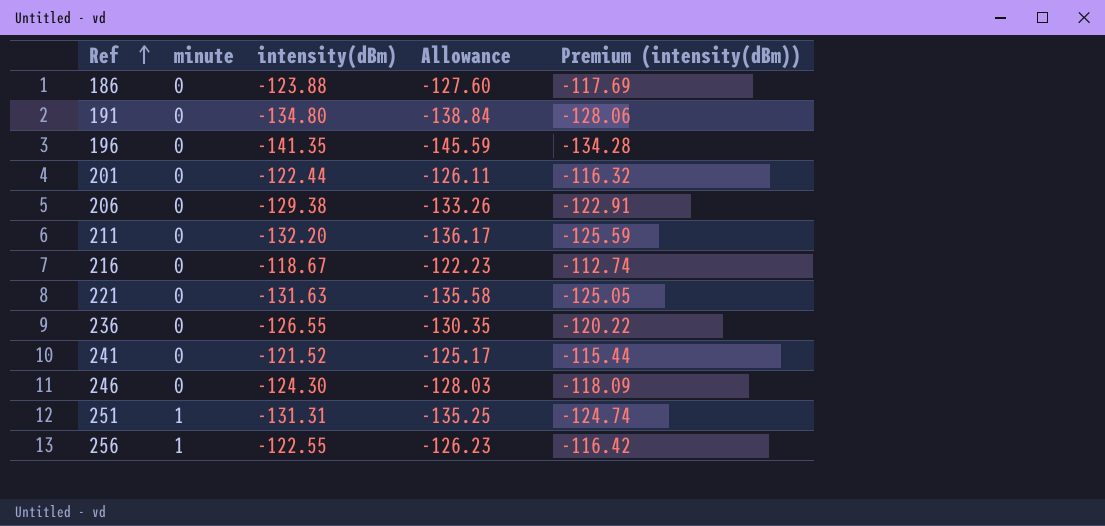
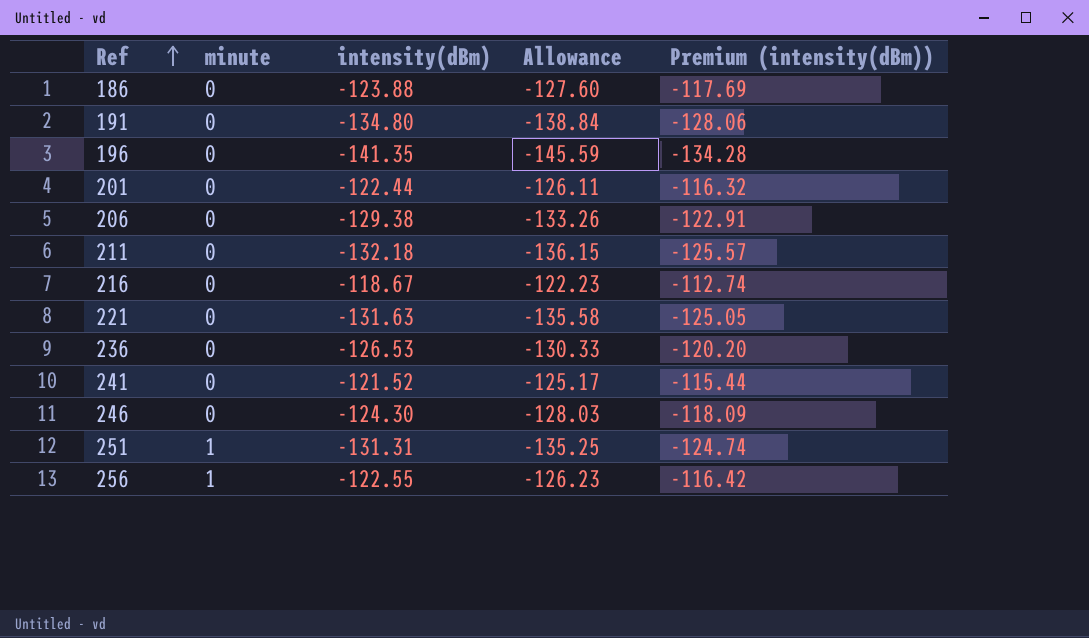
211 | intensity(dBm): -132.20 -> -132.18
211 | Allowance: -136.17 -> -136.15
211 | Premium (intensity(dBm)): -125.59 -> -125.57
236 | intensity(dBm): -126.55 -> -126.53
236 | Allowance: -130.35 -> -130.33
236 | Premium (intensity(dBm)): -120.22 -> -120.20

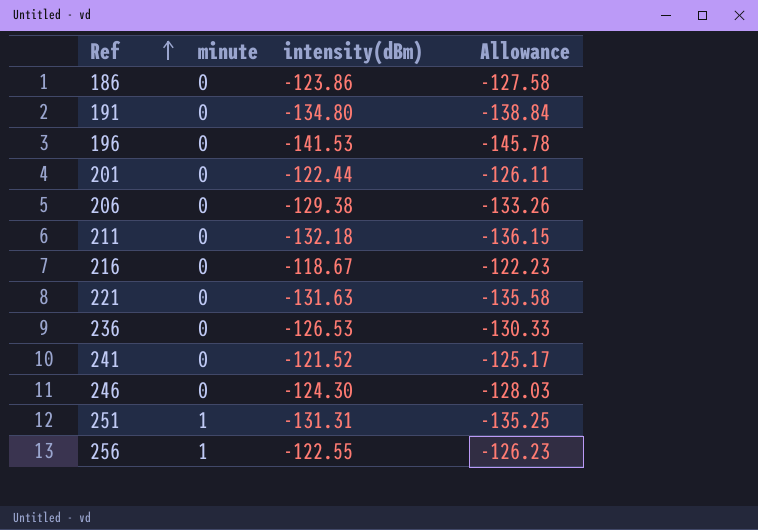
column Premium (intensity(dBm)) | formula: [intensity(dBm)] * 0.95 -> none
186 | intensity(dBm): -123.88 -> -123.86
186 | Allowance: -127.60 -> -127.58
196 | intensity(dBm): -141.35 -> -141.53
196 | Allowance: -145.59 -> -145.78

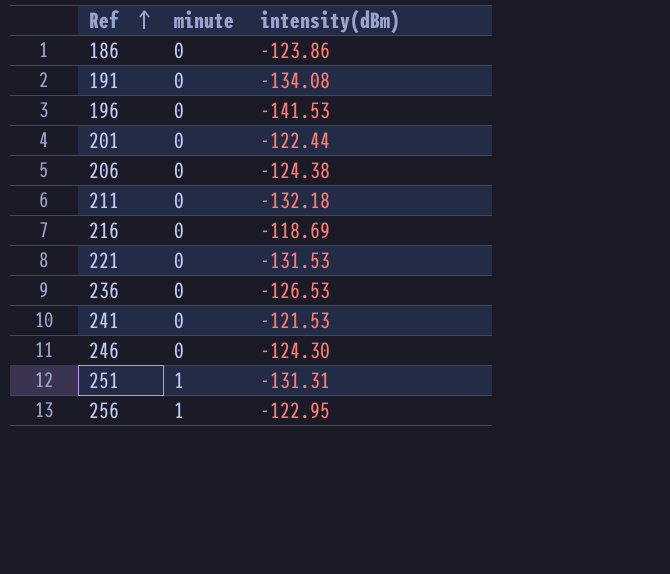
column Allowance | formula: [intensity(dBm)] * 1.03 -> none
191 | intensity(dBm): -134.80 -> -134.08
206 | intensity(dBm): -129.38 -> -124.38
216 | intensity(dBm): -118.67 -> -118.69
221 | intensity(dBm): -131.63 -> -131.53
241 | intensity(dBm): -121.52 -> -121.53
256 | intensity(dBm): -122.55 -> -122.95

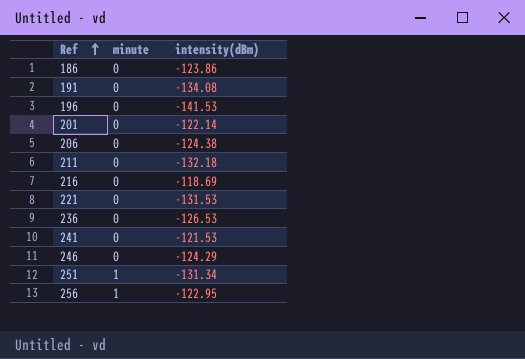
201 | intensity(dBm): -122.44 -> -122.14
246 | intensity(dBm): -124.30 -> -124.29
251 | intensity(dBm): -131.31 -> -131.34

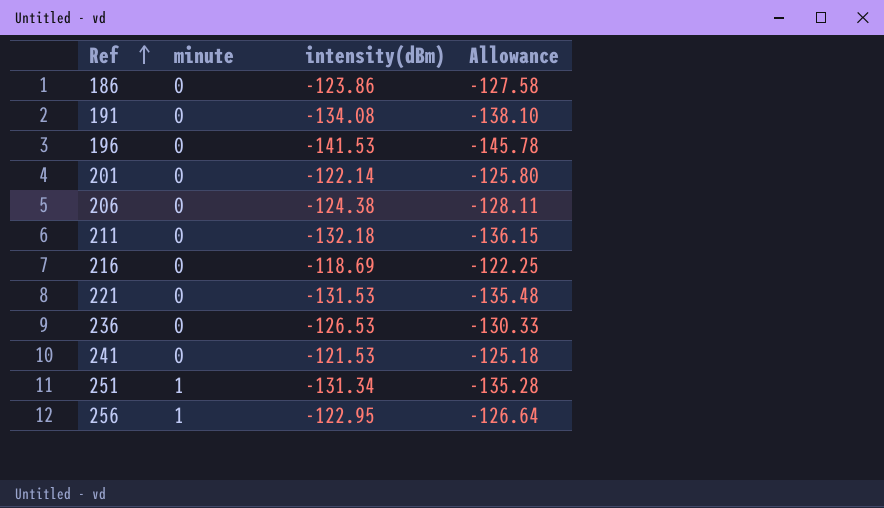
column Allowance | formula: none -> [intensity(dBm)] * 1.03
row 246: 0 | -124.29 -> none

